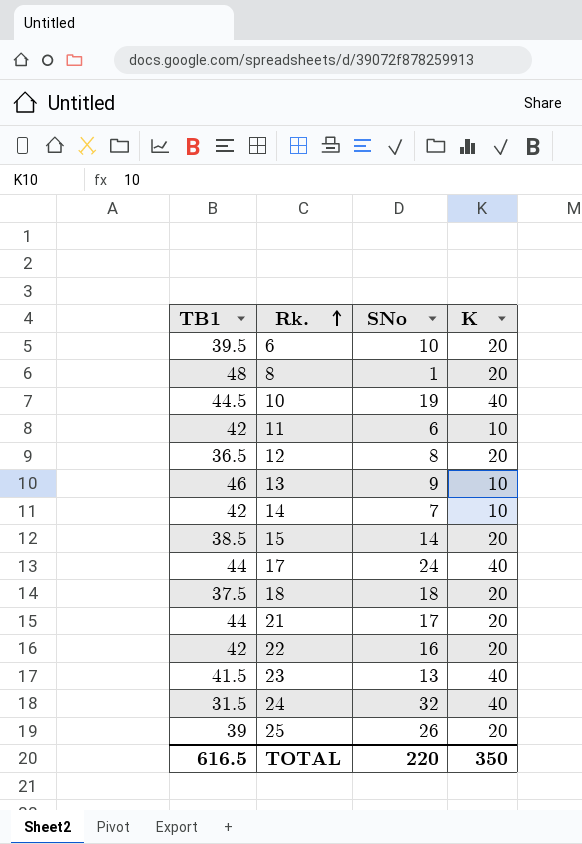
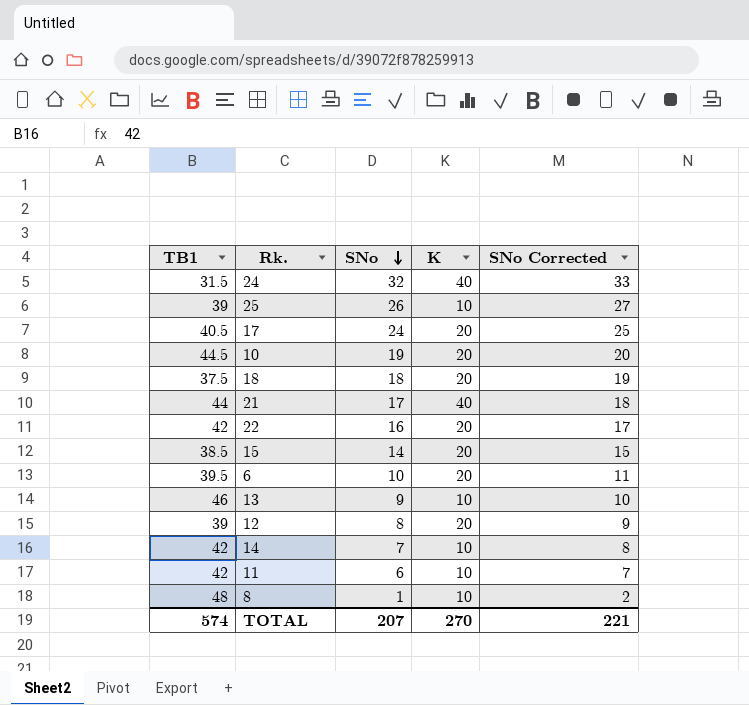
row order: Rk. ascending -> SNo descending
column SNo Corrected | formula: none -> [SNo] + 1
row 23: 41.5 | 13 | 40 -> none
25 | K: 20 -> 10
17 | TB1: 44 -> 40.5
17 | K: 40 -> 20
10 | K: 40 -> 20
21 | K: 20 -> 40
12 | TB1: 36.5 -> 39
8 | K: 20 -> 10
TOTAL | TB1: 616.5 -> 574
TOTAL | SNo: 220 -> 207
TOTAL | K: 350 -> 270

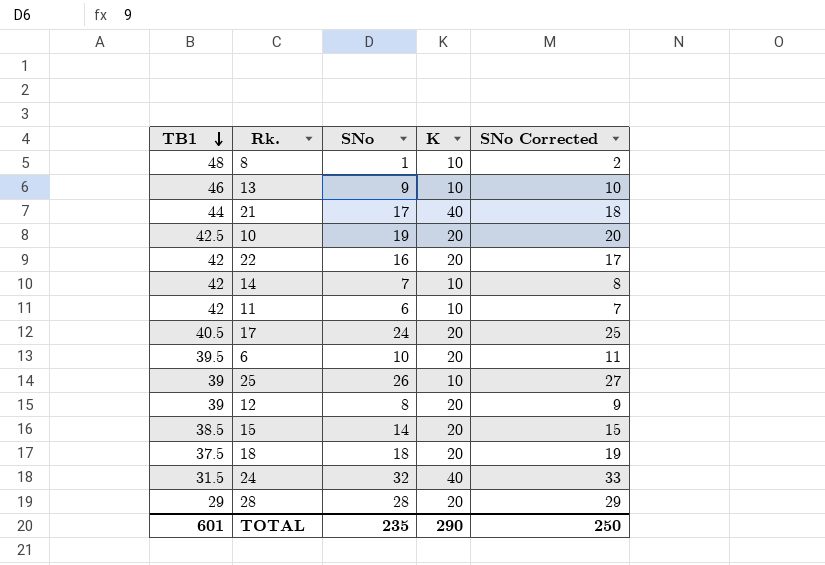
row order: SNo descending -> TB1 descending
10 | TB1: 44.5 -> 42.5
row 28: none -> 29 | 28 | 20 | 29
TOTAL | TB1: 574 -> 601
TOTAL | SNo: 207 -> 235
TOTAL | K: 270 -> 290
TOTAL | SNo Corrected: 221 -> 250

